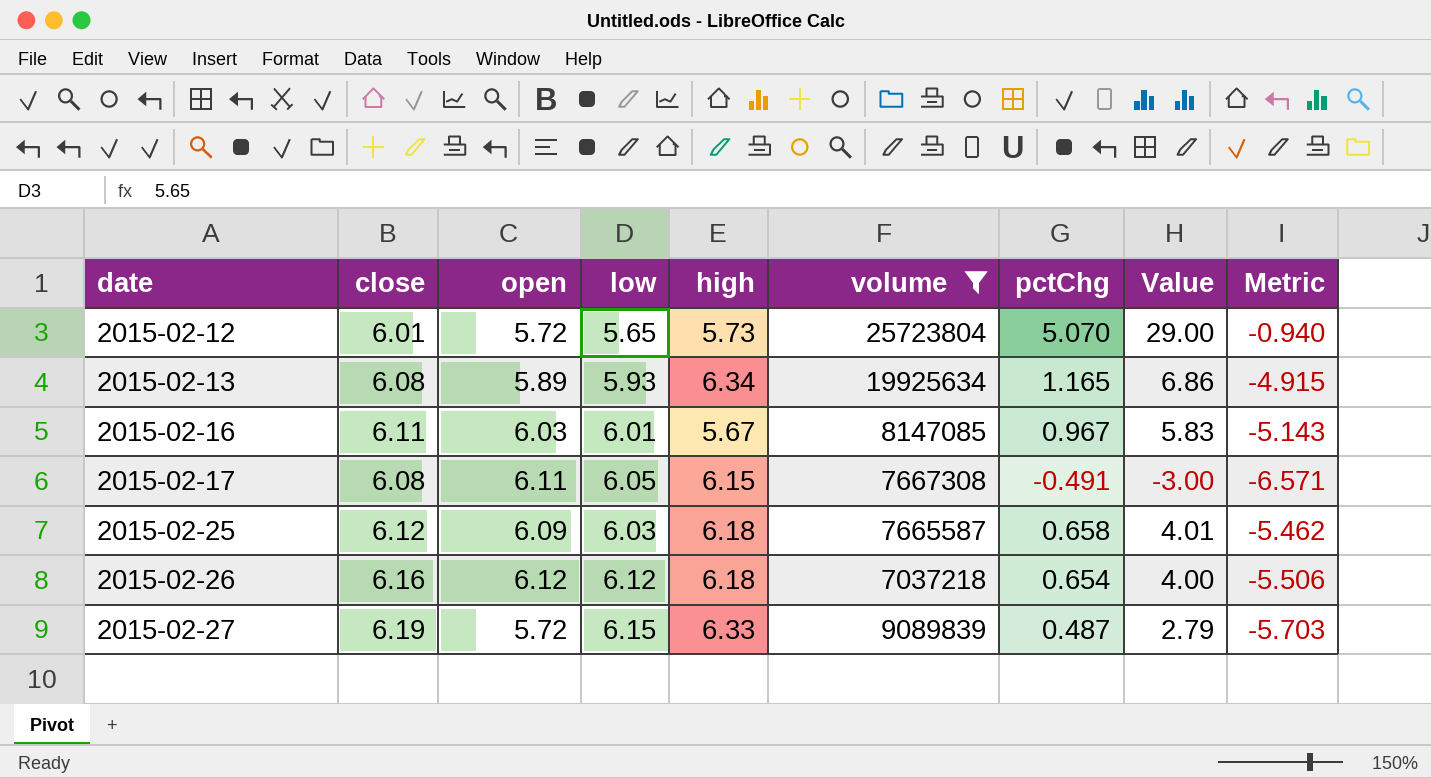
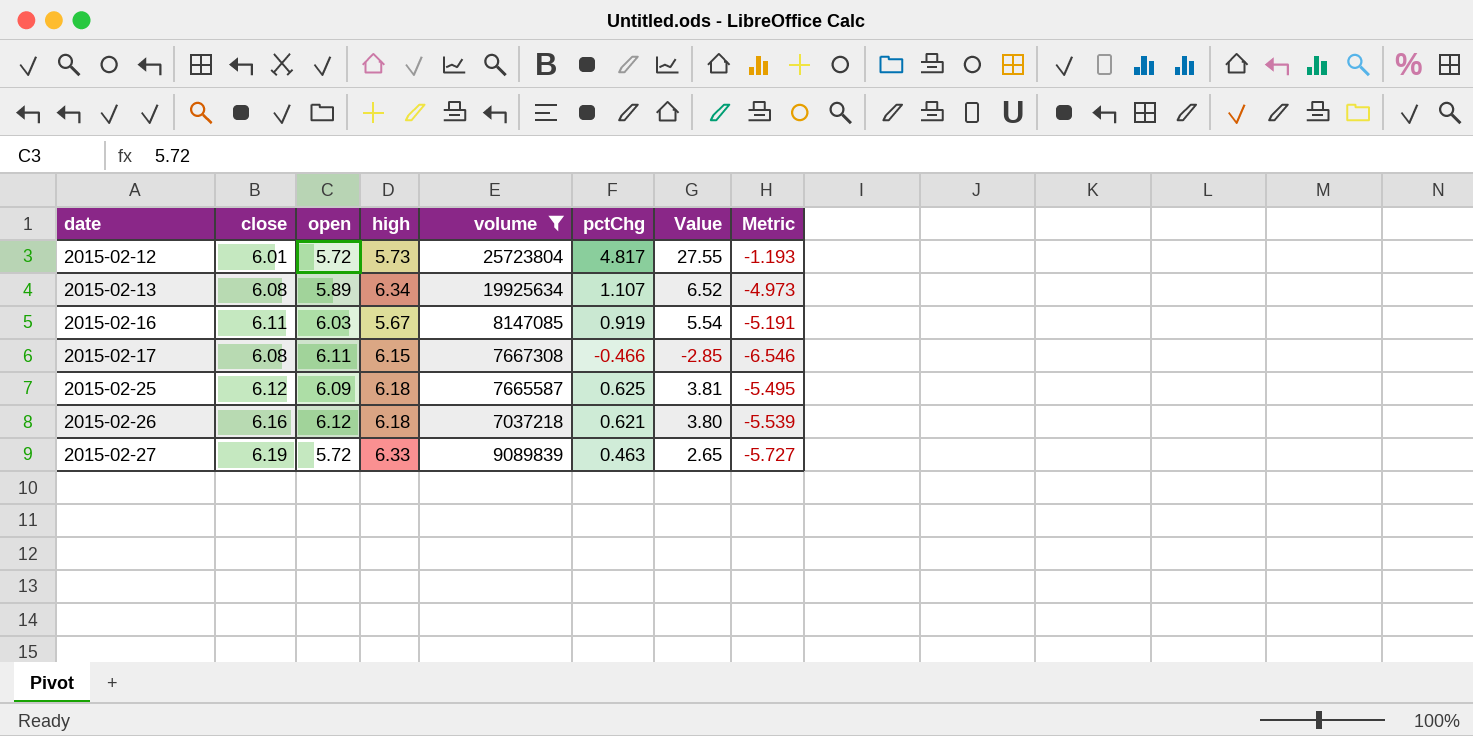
column low | position: 4 -> none
2015-02-12 | pctChg: 5.070 -> 4.817
2015-02-12 | Value: 29.00 -> 27.55
2015-02-12 | Metric: -0.940 -> -1.193
2015-02-13 | pctChg: 1.165 -> 1.107
2015-02-13 | Value: 6.86 -> 6.52
2015-02-13 | Metric: -4.915 -> -4.973
2015-02-16 | pctChg: 0.967 -> 0.919
2015-02-16 | Value: 5.83 -> 5.54
2015-02-16 | Metric: -5.143 -> -5.191
2015-02-17 | pctChg: -0.491 -> -0.466
2015-02-17 | Value: -3.00 -> -2.85
2015-02-17 | Metric: -6.571 -> -6.546
2015-02-25 | pctChg: 0.658 -> 0.625
2015-02-25 | Value: 4.01 -> 3.81
2015-02-25 | Metric: -5.462 -> -5.495
2015-02-26 | pctChg: 0.654 -> 0.621
2015-02-26 | Value: 4.00 -> 3.80
2015-02-26 | Metric: -5.506 -> -5.539
2015-02-27 | pctChg: 0.487 -> 0.463
2015-02-27 | Value: 2.79 -> 2.65
2015-02-27 | Metric: -5.703 -> -5.727

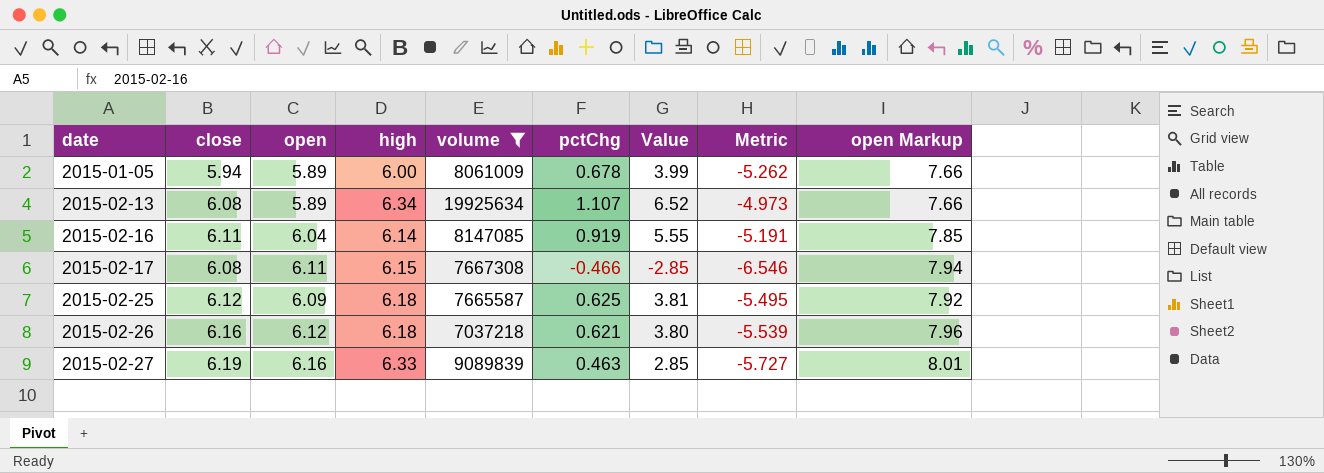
column open Markup | formula: none -> [open] * 1.3
row 2015-02-12: 6.01 | 5.72 | 5.73 | 25723804 | 4.817 | 27.55 | -1.193 -> none
row 2015-01-05: none -> 5.94 | 5.89 | 6.00 | 8061009 | 0.678 | 3.99 | -5.262 | 7.66
2015-02-16 | open: 6.03 -> 6.04
2015-02-16 | high: 5.67 -> 6.14
2015-02-16 | Value: 5.54 -> 5.55
2015-02-27 | open: 5.72 -> 6.16
2015-02-27 | Value: 2.65 -> 2.85

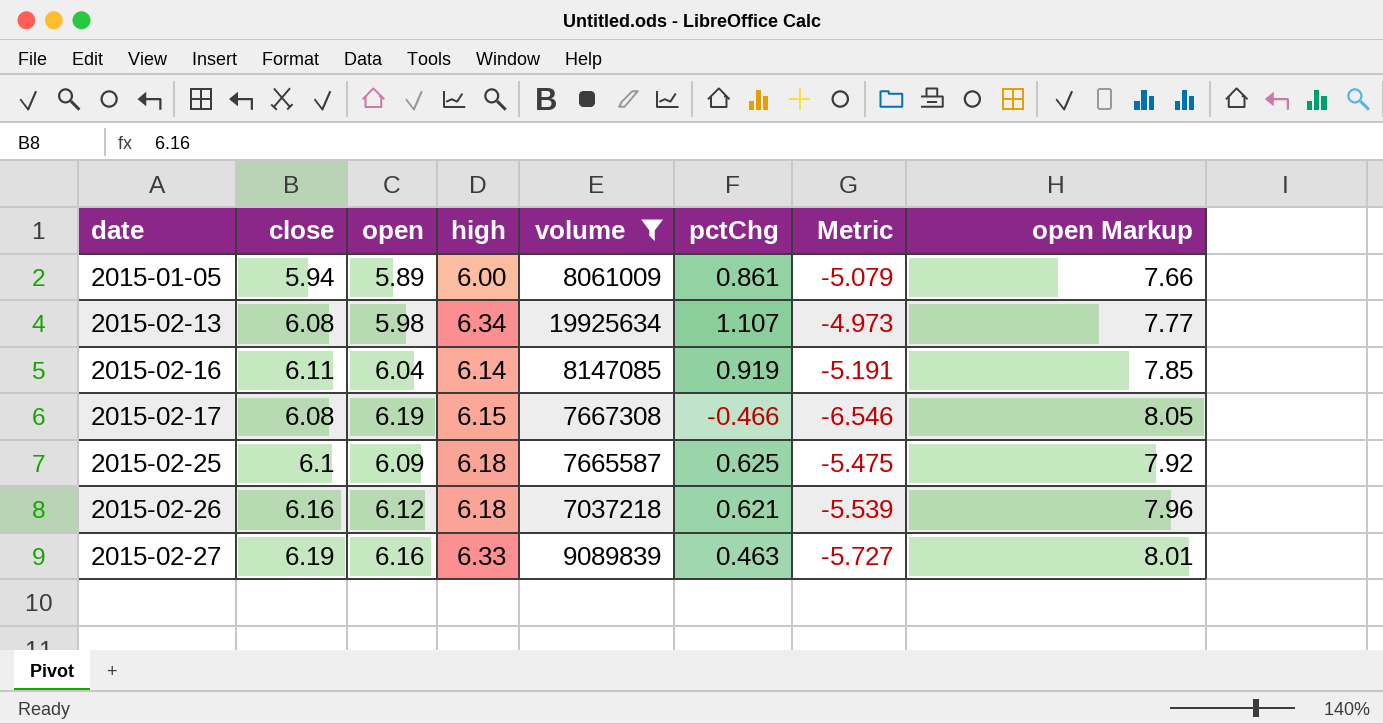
column Value | formula: [open] * [pctChg] -> none
2015-01-05 | pctChg: 0.678 -> 0.861
2015-01-05 | Metric: -5.262 -> -5.079
2015-02-13 | open: 5.89 -> 5.98
2015-02-13 | open Markup: 7.66 -> 7.77
2015-02-17 | open: 6.11 -> 6.19
2015-02-17 | open Markup: 7.94 -> 8.05
2015-02-25 | close: 6.12 -> 6.1
2015-02-25 | Metric: -5.495 -> -5.475

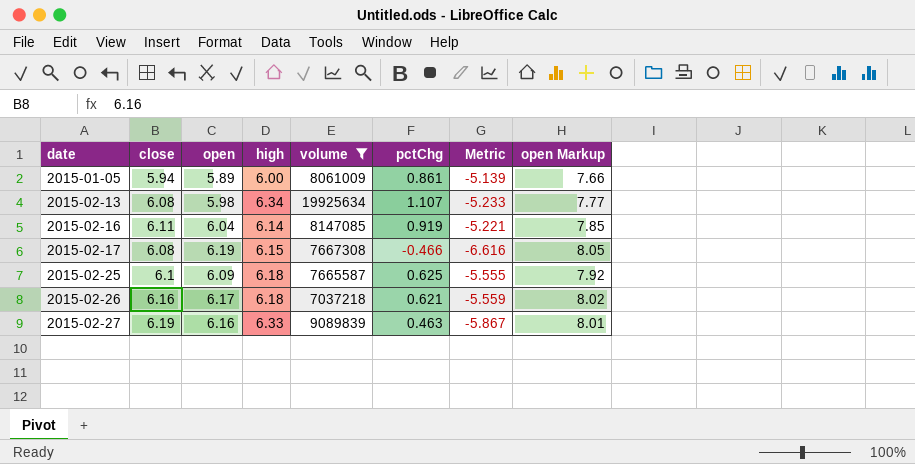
column Metric | formula: [pctChg] - [close] -> [pctChg] - [high]
2015-02-26 | open: 6.12 -> 6.17
2015-02-26 | open Markup: 7.96 -> 8.02

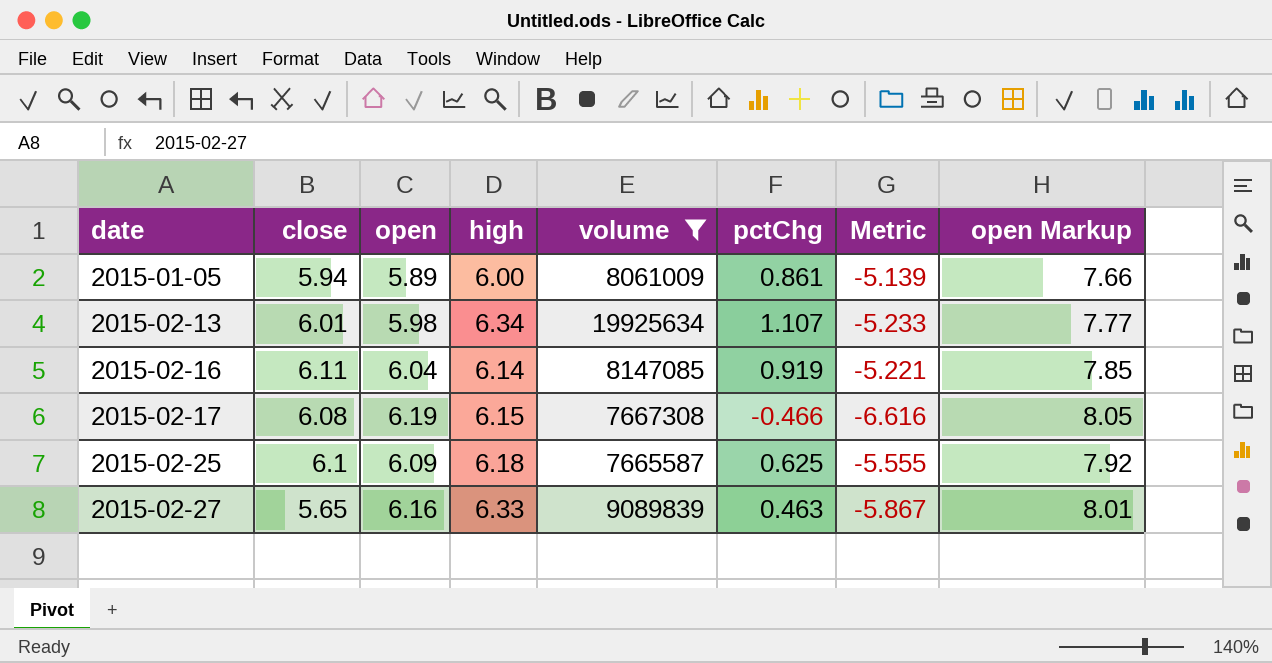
row 2015-02-26: 6.16 | 6.17 | 6.18 | 7037218 | 0.621 | -5.559 | 8.02 -> none
2015-02-13 | close: 6.08 -> 6.01
2015-02-27 | close: 6.19 -> 5.65

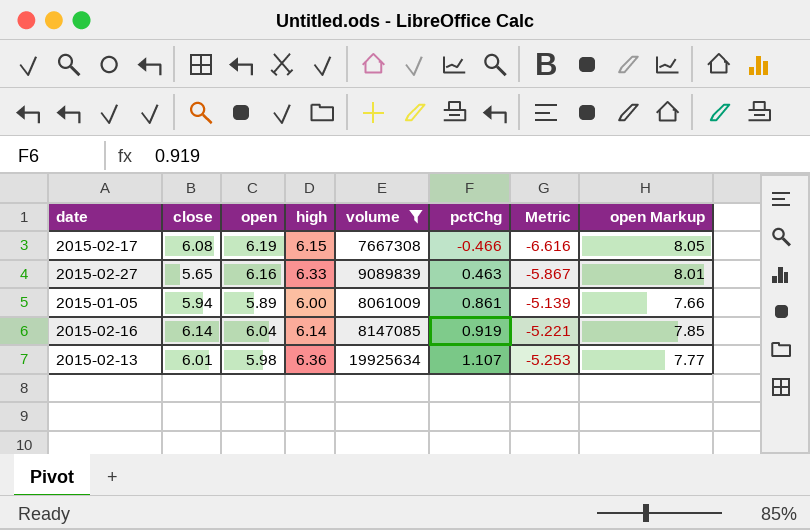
row order: date ascending -> pctChg ascending
row 2015-02-25: 6.1 | 6.09 | 6.18 | 7665587 | 0.625 | -5.555 | 7.92 -> none
2015-02-16 | close: 6.11 -> 6.14
2015-02-13 | high: 6.34 -> 6.36
2015-02-13 | Metric: -5.233 -> -5.253

